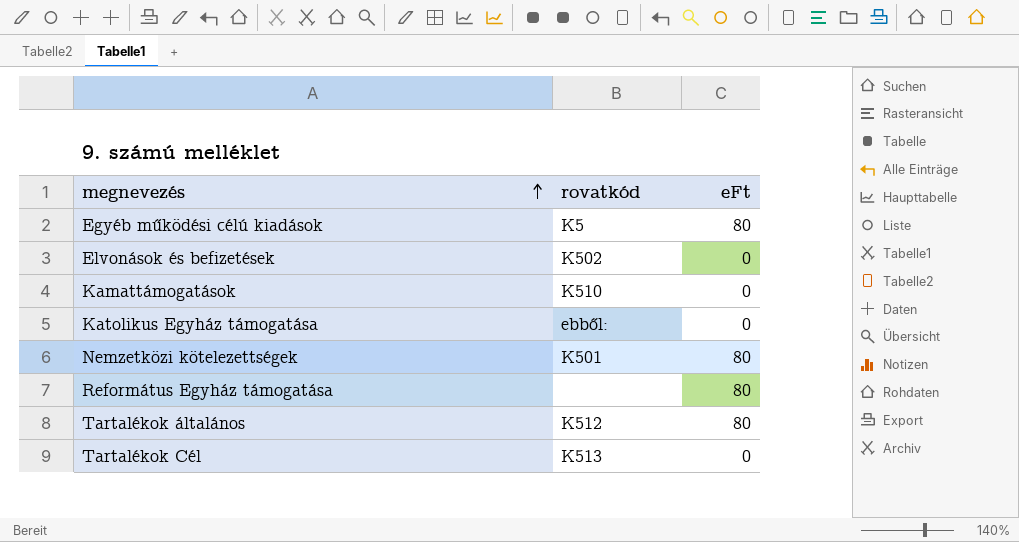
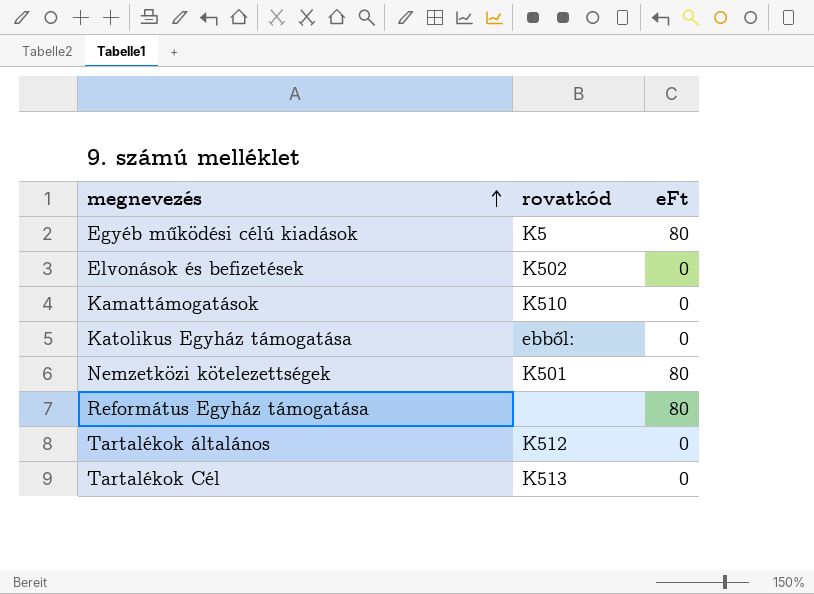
Tartalékok általános | eFt: 80 -> 0

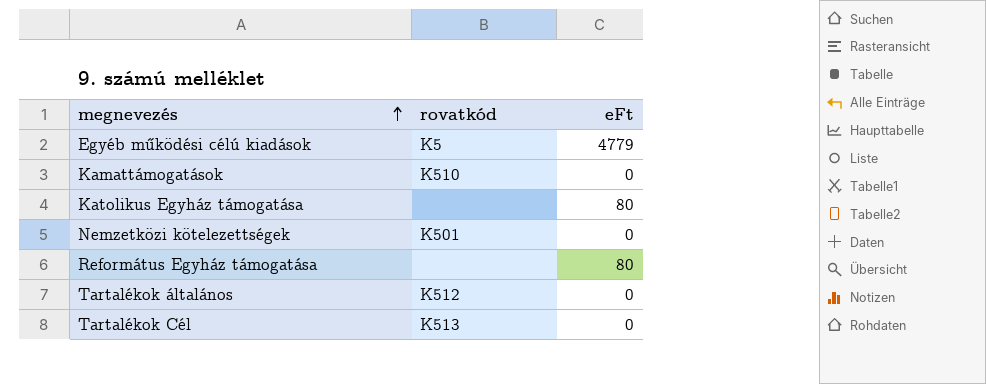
row Elvonások és befizetések: K502 | 0 -> none
Egyéb működési célú kiadások | eFt: 80 -> 4779
Katolikus Egyház támogatása | rovatkód: ebből: -> none
Katolikus Egyház támogatása | eFt: 0 -> 80
Nemzetközi kötelezettségek | eFt: 80 -> 0

